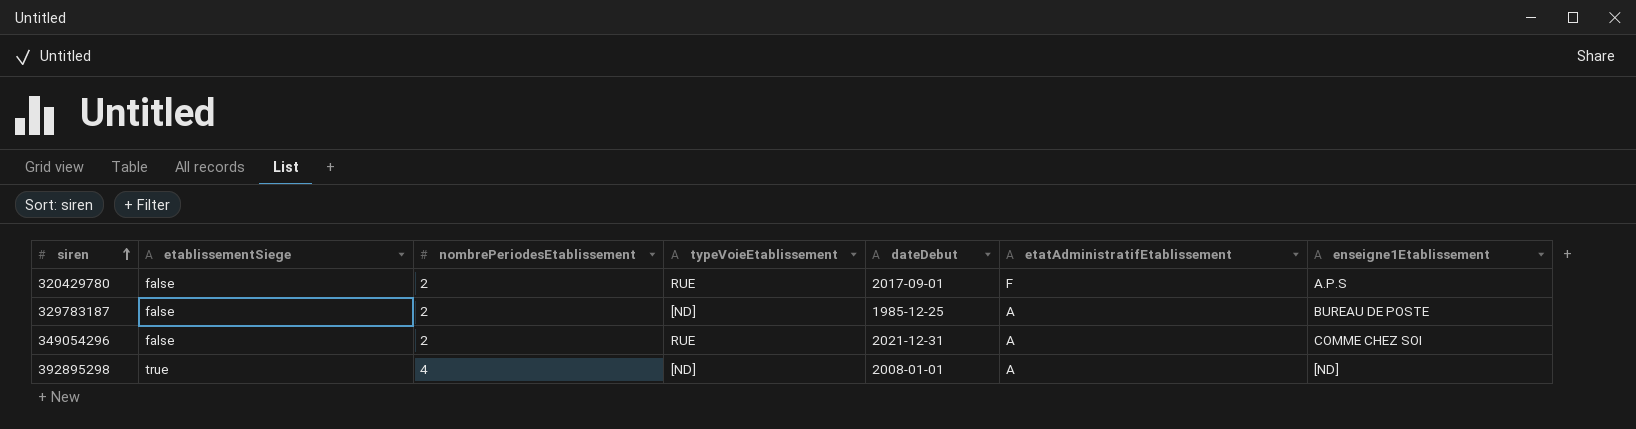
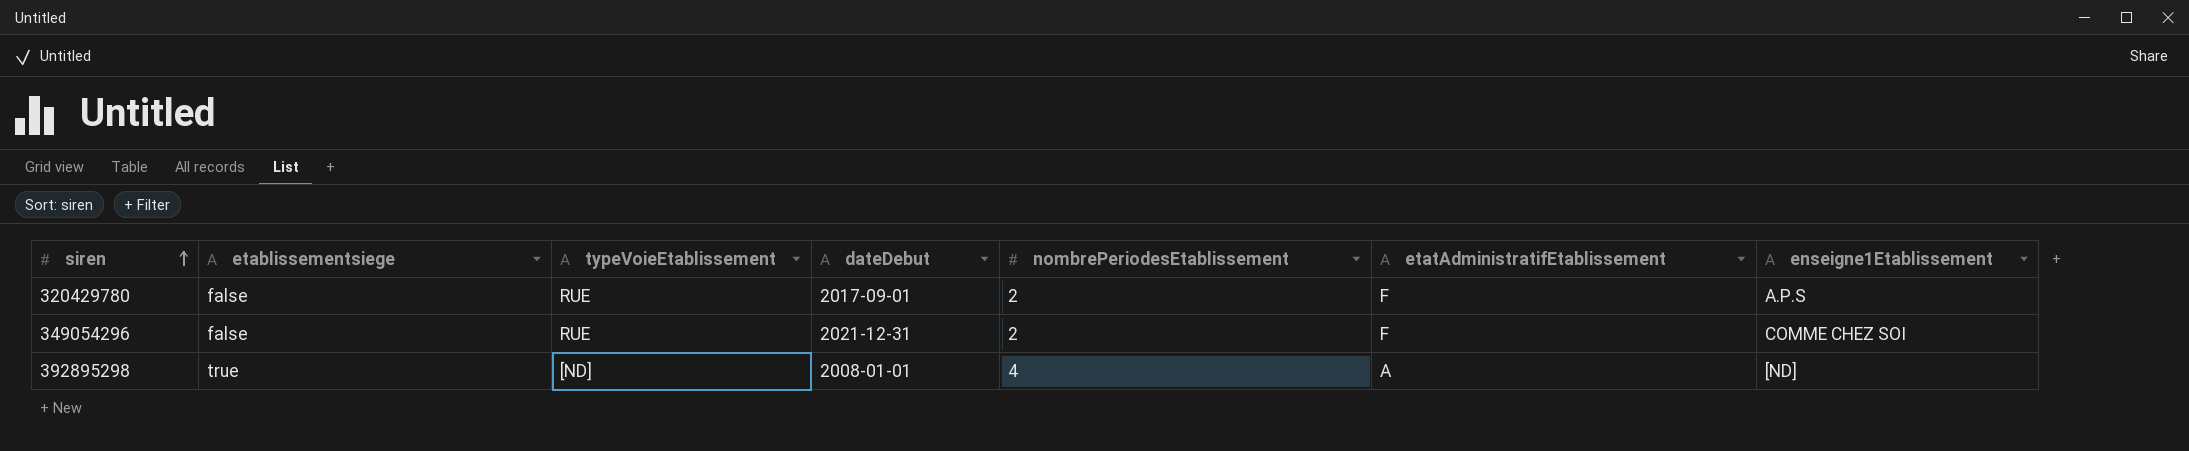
column name: etablissementSiege -> etablissementsiege
column nombrePeriodesEtablissement | position: 3 -> 5
row 329783187: false | 2 | [ND] | 1985-12-25 | A | BUREAU DE POSTE -> none
349054296 | etatAdministratifEtablissement: A -> F

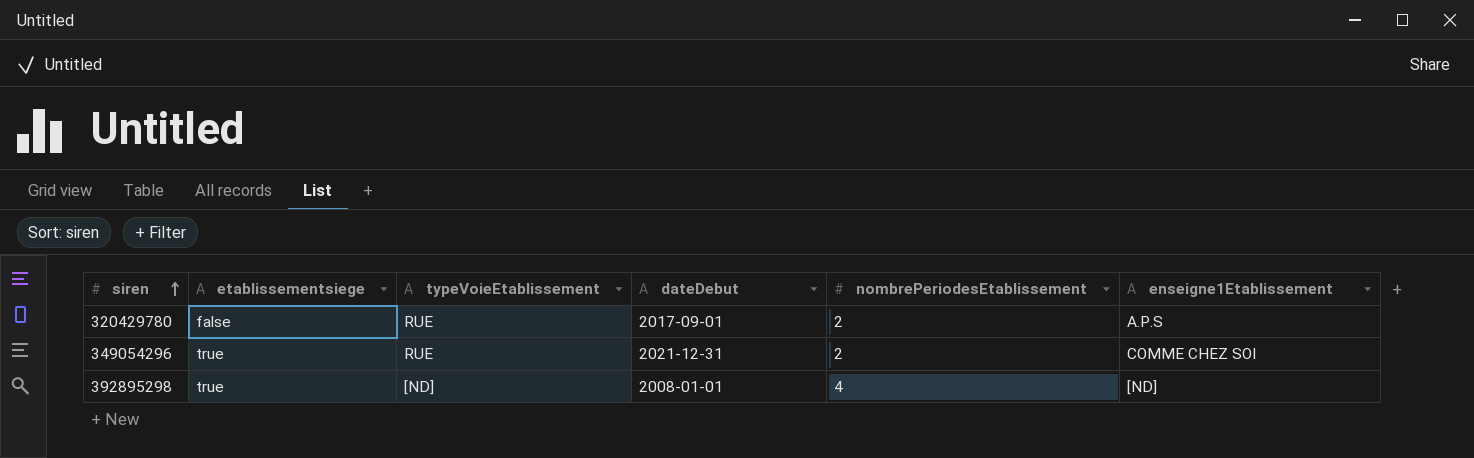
column etatAdministratifEtablissement | position: 6 -> none
349054296 | etablissementsiege: false -> true

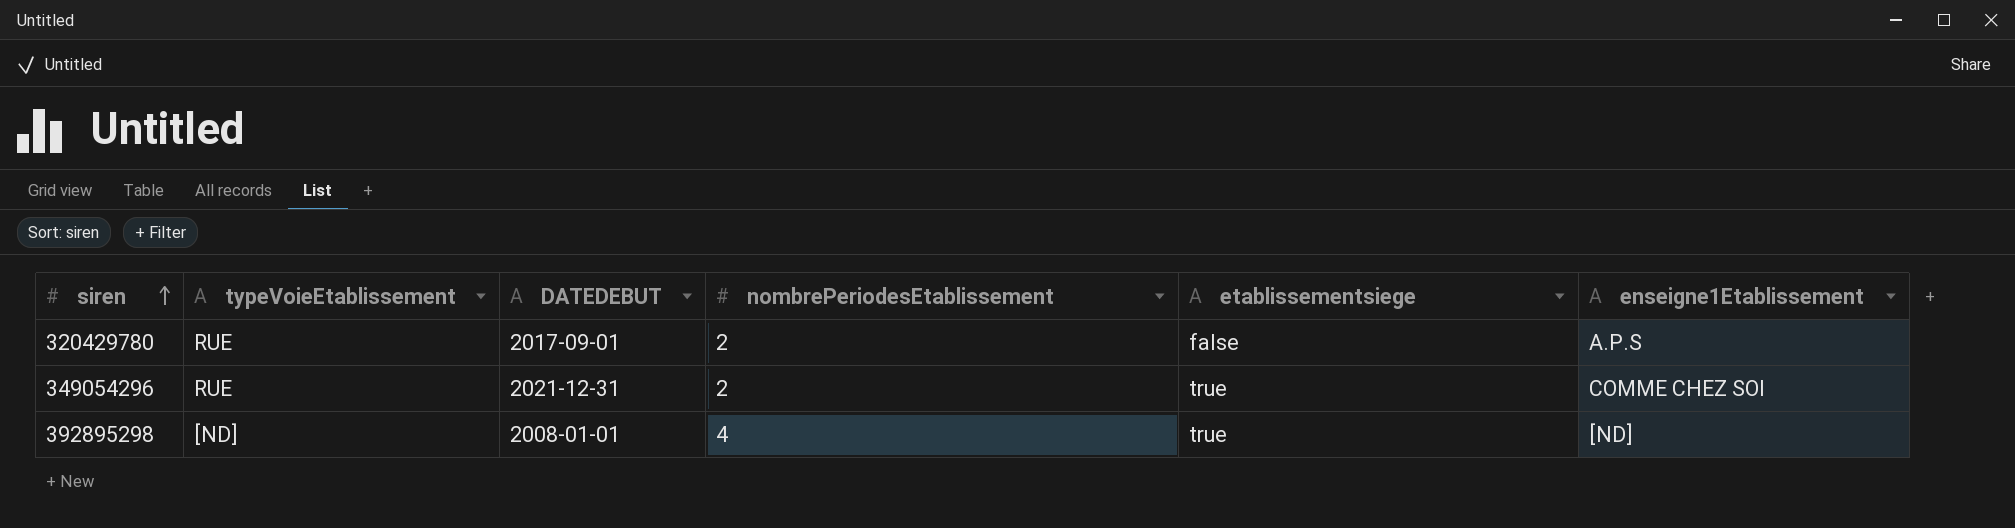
column name: dateDebut -> DATEDEBUT
column etablissementsiege | position: 2 -> 5

